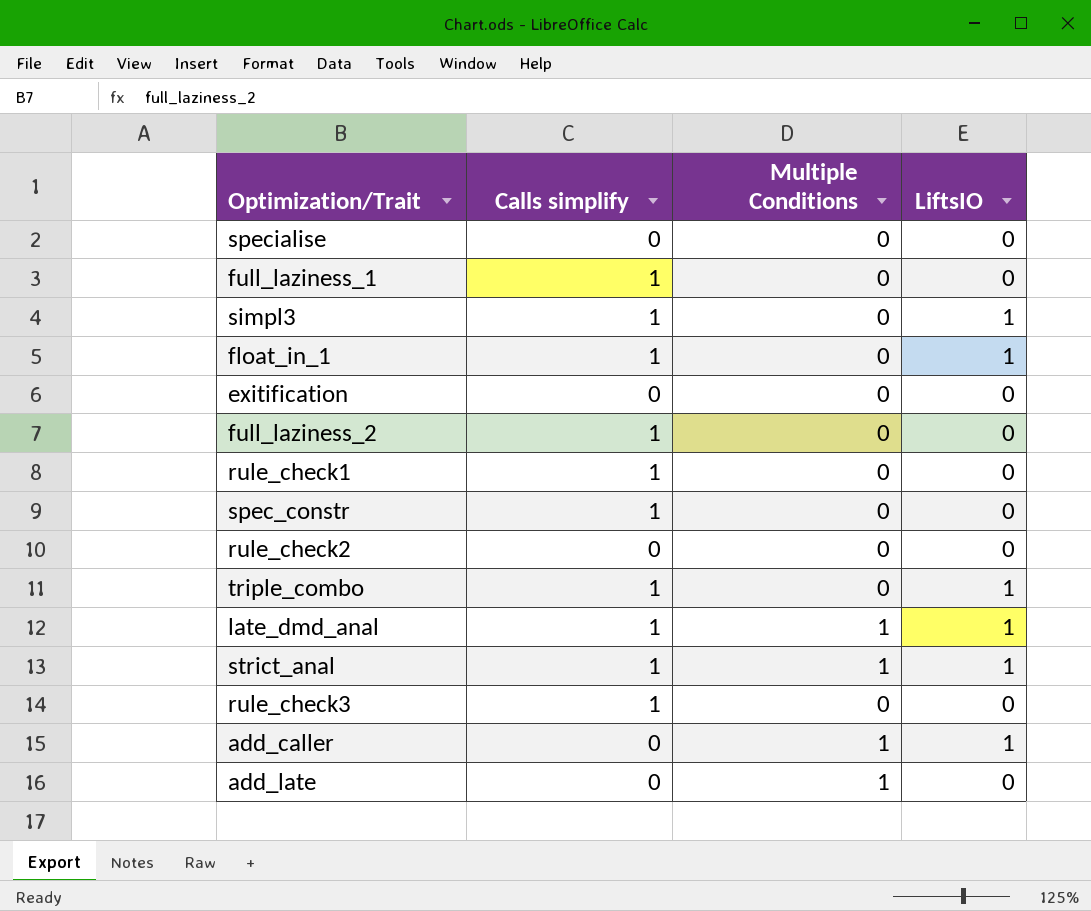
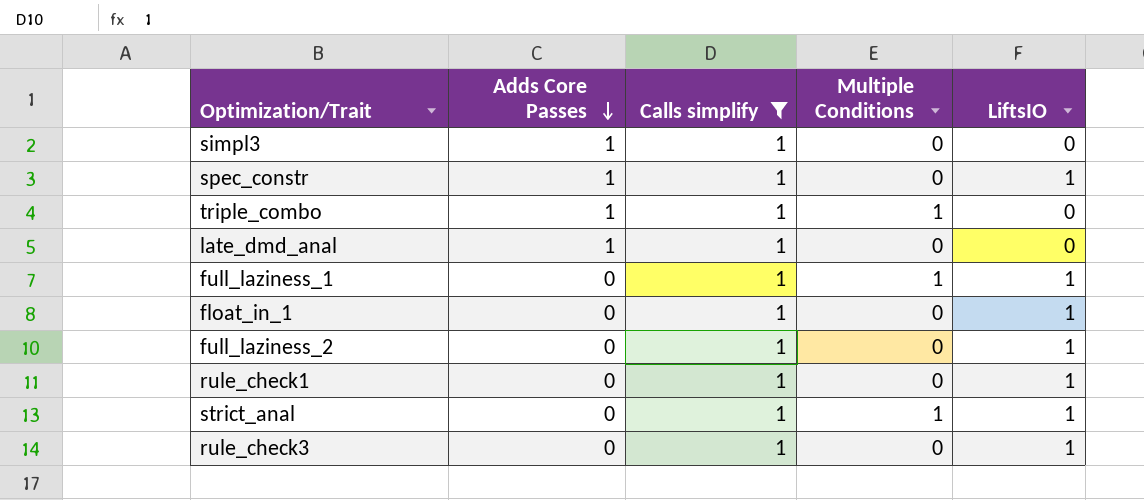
filter: none -> Calls simplify = 1
row order: none -> Adds Core Passes descending
column Adds Core Passes | position: none -> 2
simpl3 | LiftsIO: 1 -> 0
spec_constr | LiftsIO: 0 -> 1
triple_combo | Multiple Conditions: 0 -> 1
triple_combo | LiftsIO: 1 -> 0
late_dmd_anal | Multiple Conditions: 1 -> 0
late_dmd_anal | LiftsIO: 1 -> 0
full_laziness_1 | Multiple Conditions: 0 -> 1
full_laziness_1 | LiftsIO: 0 -> 1
full_laziness_2 | LiftsIO: 0 -> 1
rule_check1 | LiftsIO: 0 -> 1
rule_check3 | LiftsIO: 0 -> 1

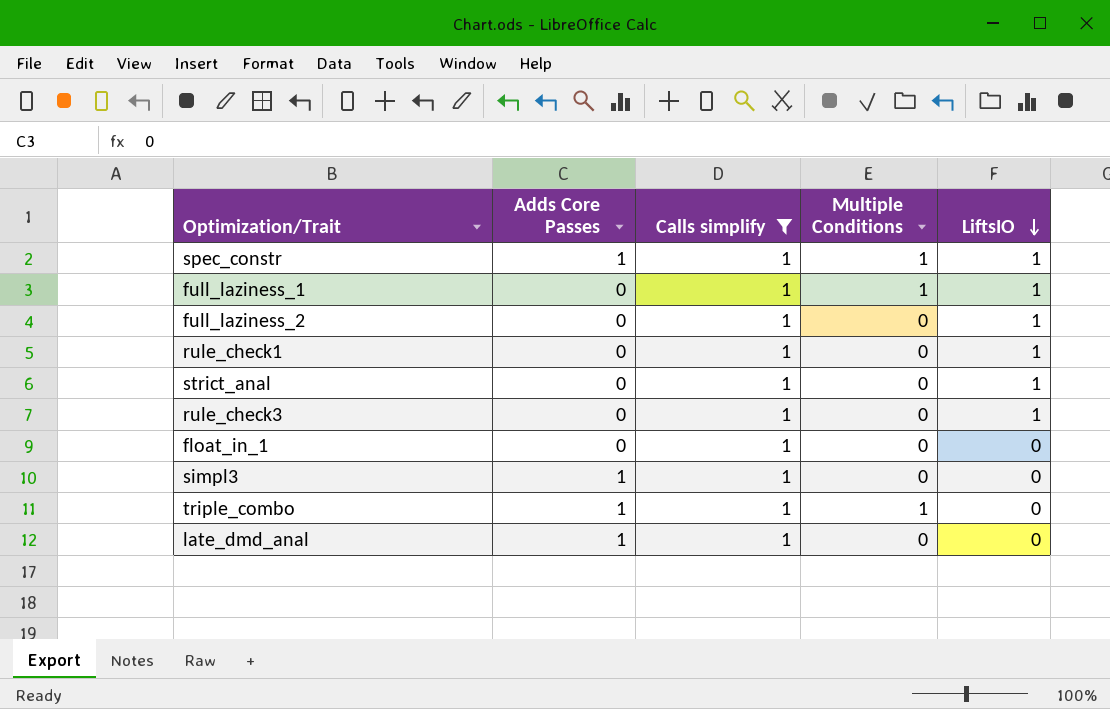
row order: Adds Core Passes descending -> LiftsIO descending
spec_constr | Multiple Conditions: 0 -> 1
strict_anal | Multiple Conditions: 1 -> 0
float_in_1 | LiftsIO: 1 -> 0

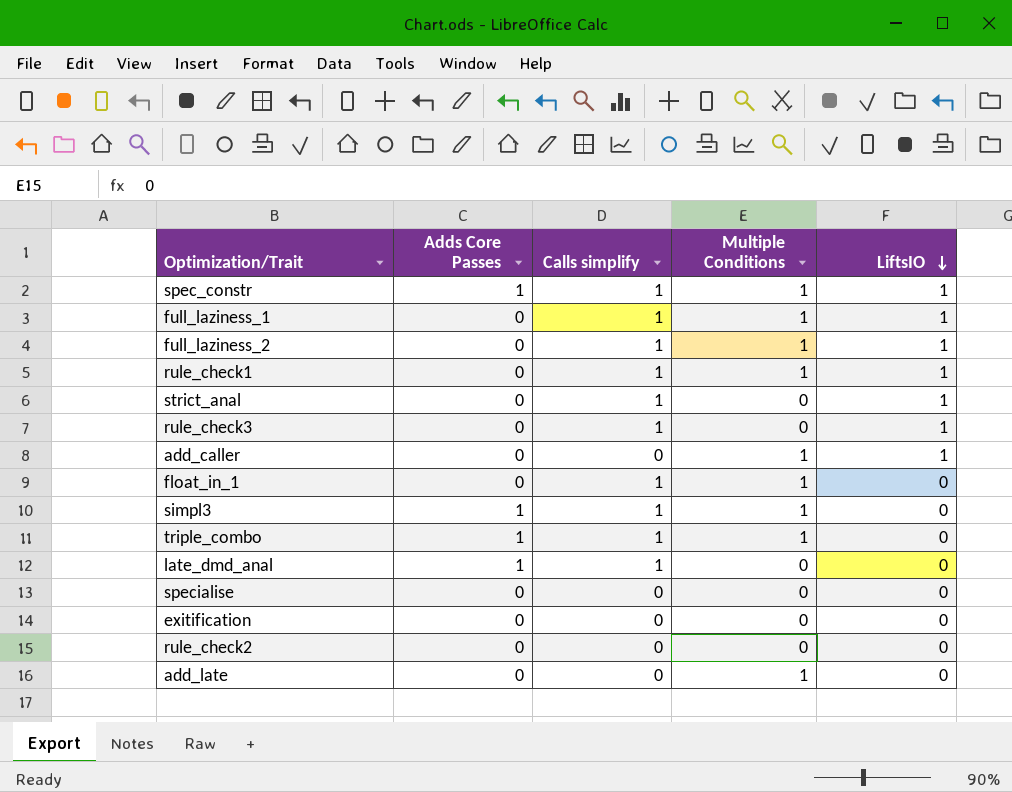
filter: Calls simplify = 1 -> none
full_laziness_2 | Multiple Conditions: 0 -> 1
rule_check1 | Multiple Conditions: 0 -> 1
float_in_1 | Multiple Conditions: 0 -> 1
simpl3 | Multiple Conditions: 0 -> 1

